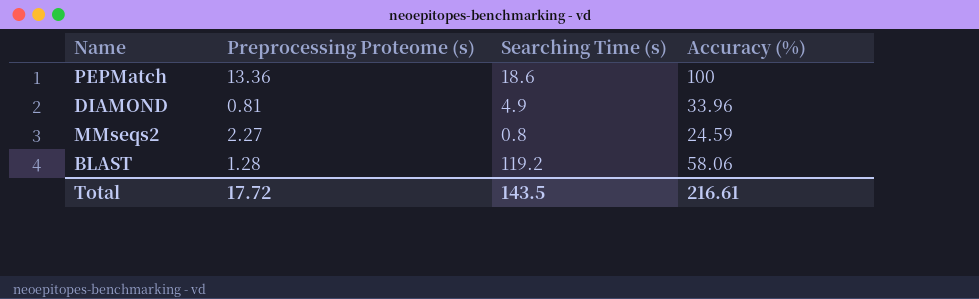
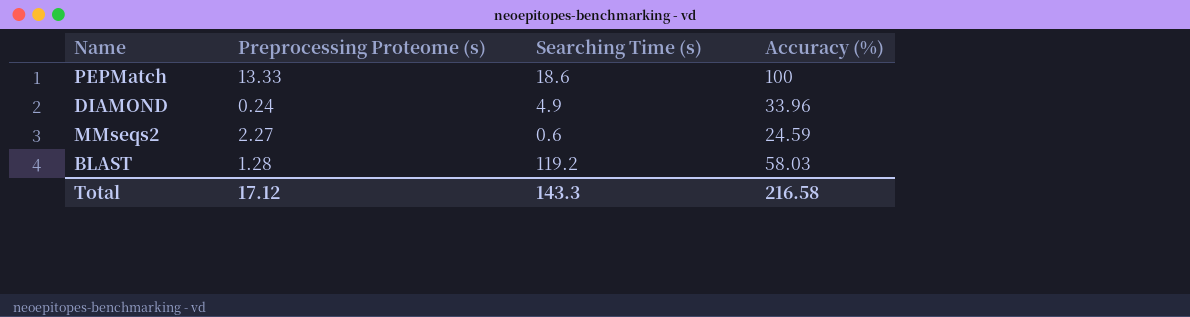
PEPMatch | Preprocessing Proteome (s): 13.36 -> 13.33
DIAMOND | Preprocessing Proteome (s): 0.81 -> 0.24
MMseqs2 | Searching Time (s): 0.8 -> 0.6
BLAST | Accuracy (%): 58.06 -> 58.03
Total | Preprocessing Proteome (s): 17.72 -> 17.12
Total | Searching Time (s): 143.5 -> 143.3
Total | Accuracy (%): 216.61 -> 216.58

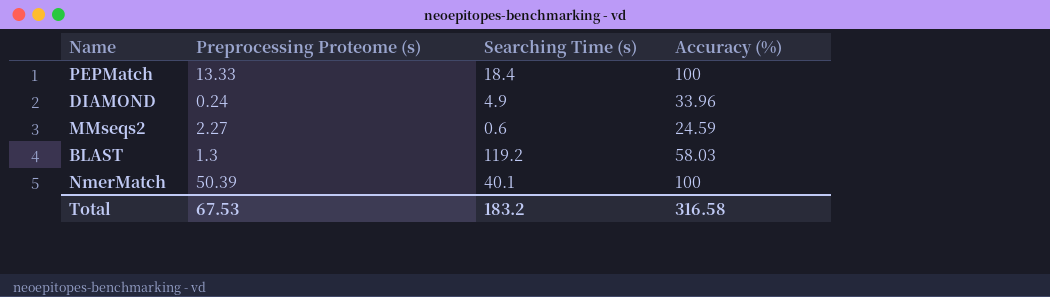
PEPMatch | Searching Time (s): 18.6 -> 18.4
BLAST | Preprocessing Proteome (s): 1.28 -> 1.3
row NmerMatch: none -> 50.39 | 40.1 | 100
Total | Preprocessing Proteome (s): 17.12 -> 67.53
Total | Searching Time (s): 143.3 -> 183.2
Total | Accuracy (%): 216.58 -> 316.58

